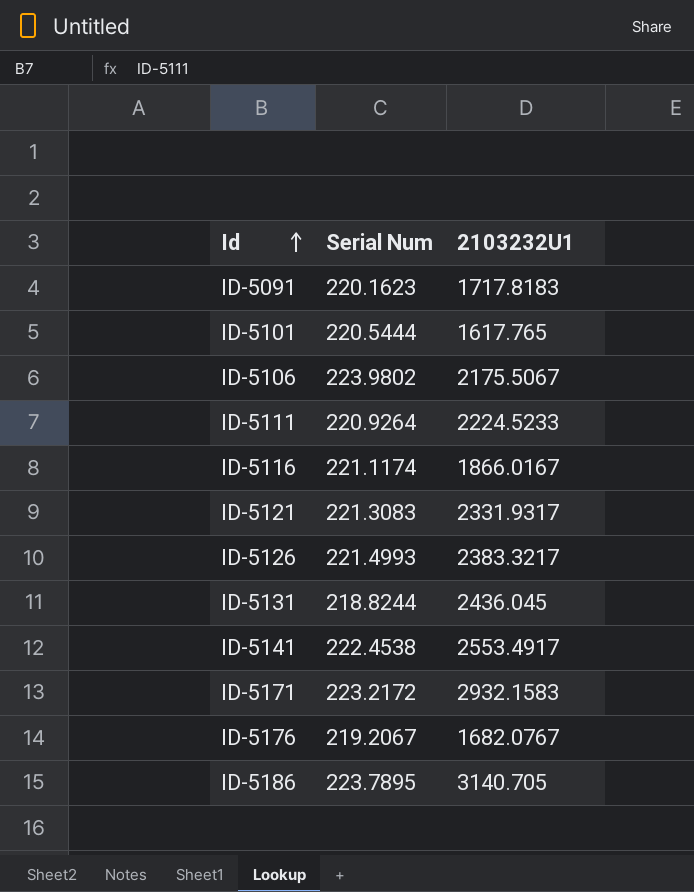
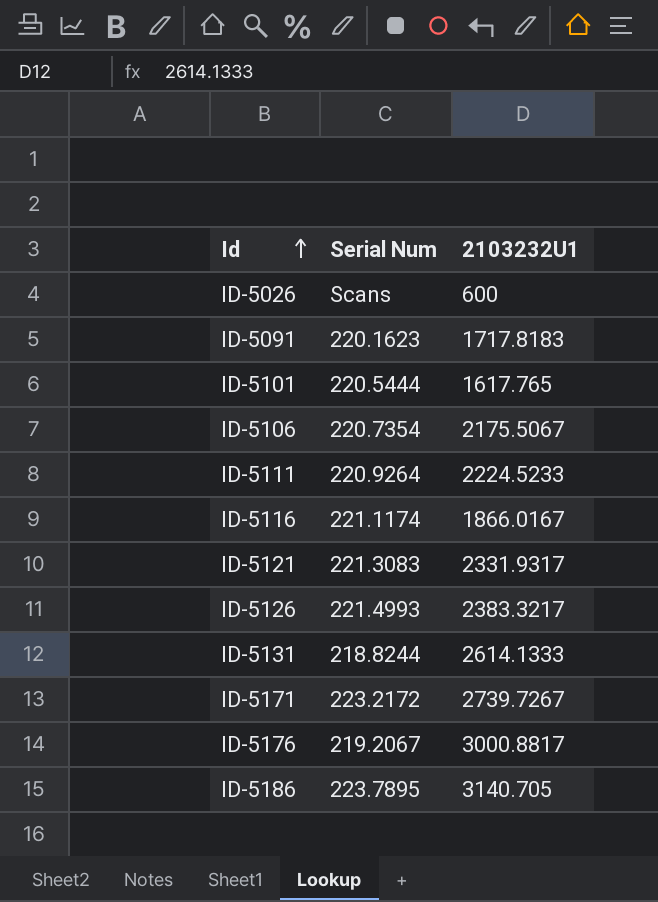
row ID-5141: 222.4538 | 2553.4917 -> none
row ID-5026: none -> Scans | 600
ID-5106 | Serial Num: 223.9802 -> 220.7354
ID-5131 | 2103232U1: 2436.045 -> 2614.1333
ID-5171 | 2103232U1: 2932.1583 -> 2739.7267
ID-5176 | 2103232U1: 1682.0767 -> 3000.8817

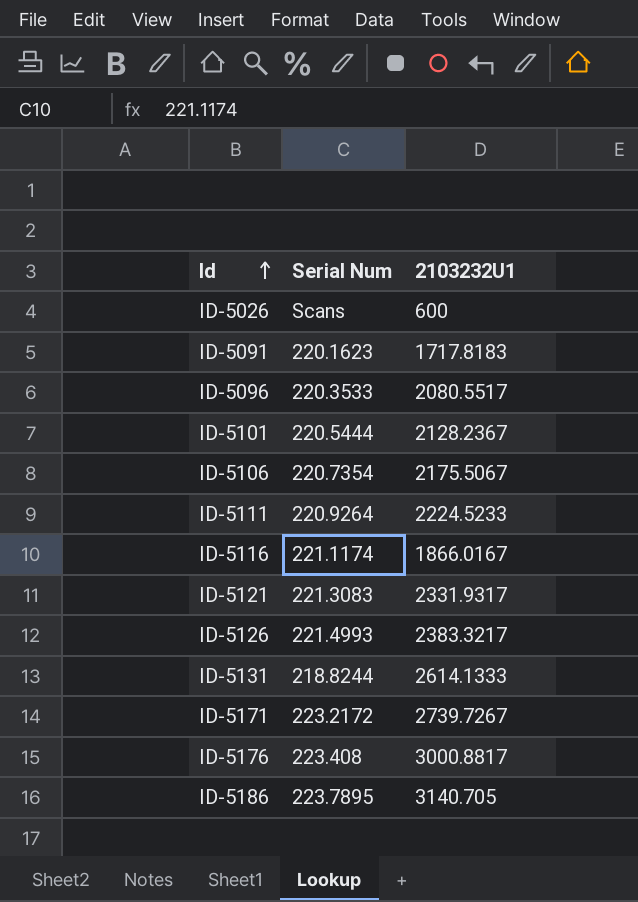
row ID-5096: none -> 220.3533 | 2080.5517
ID-5101 | 2103232U1: 1617.765 -> 2128.2367
ID-5176 | Serial Num: 219.2067 -> 223.408

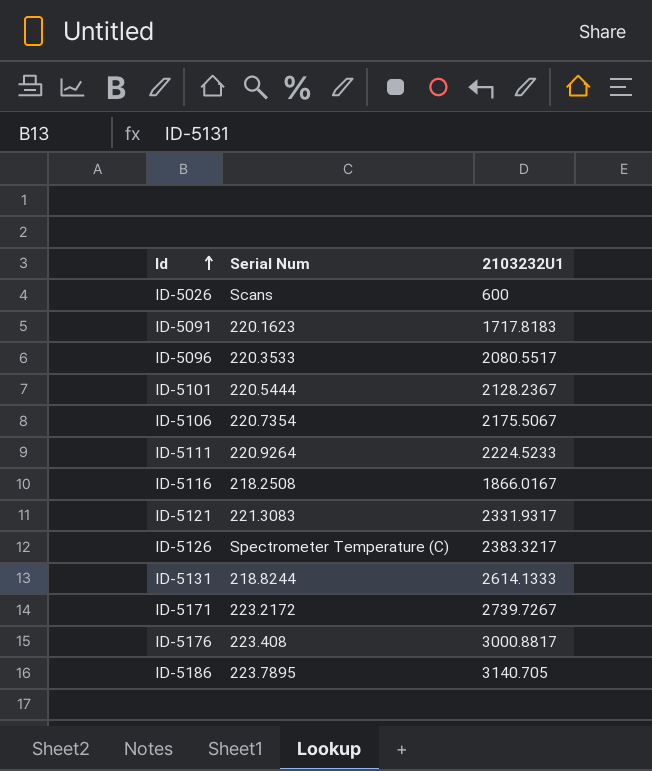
ID-5116 | Serial Num: 221.1174 -> 218.2508
ID-5126 | Serial Num: 221.4993 -> Spectrometer Temperature (C)

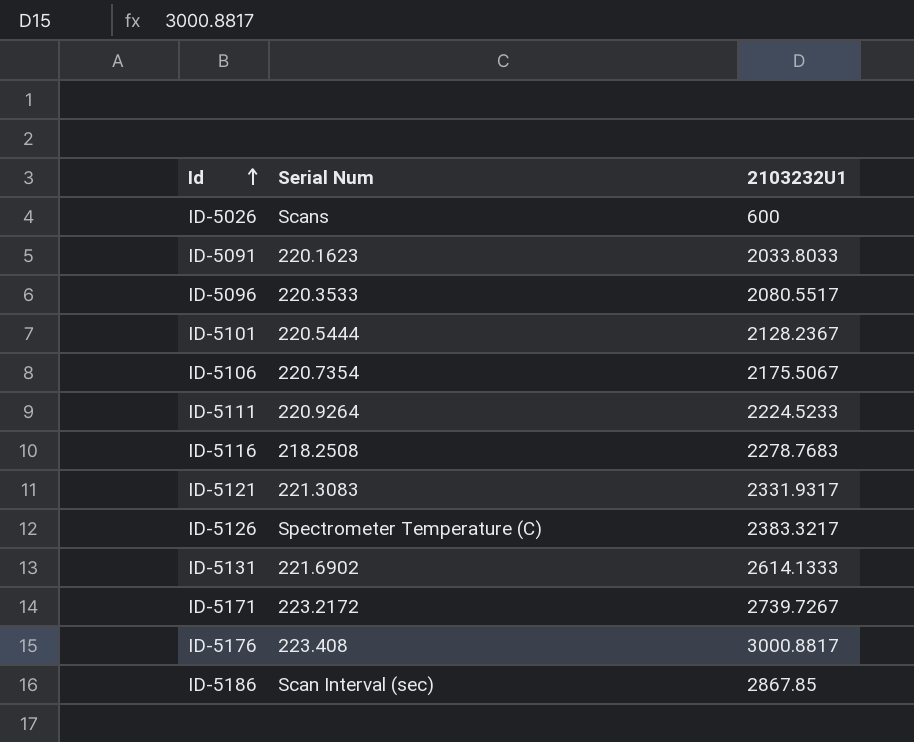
ID-5091 | 2103232U1: 1717.8183 -> 2033.8033
ID-5116 | 2103232U1: 1866.0167 -> 2278.7683
ID-5131 | Serial Num: 218.8244 -> 221.6902
ID-5186 | Serial Num: 223.7895 -> Scan Interval (sec)
ID-5186 | 2103232U1: 3140.705 -> 2867.85

